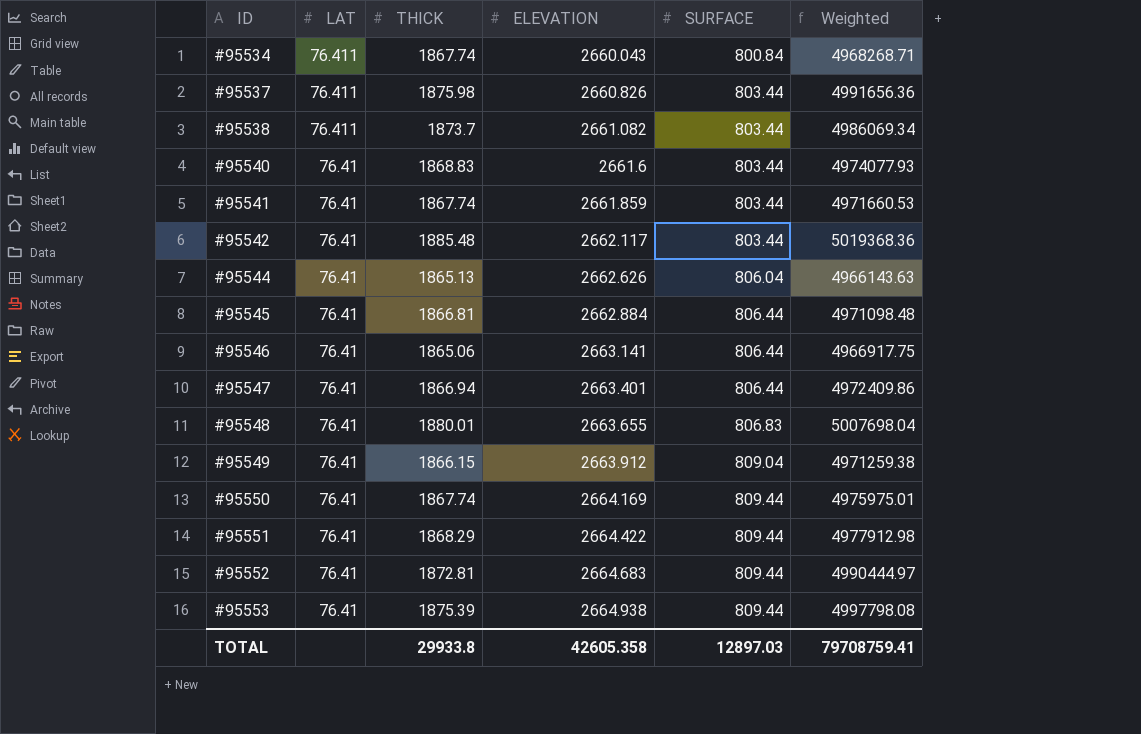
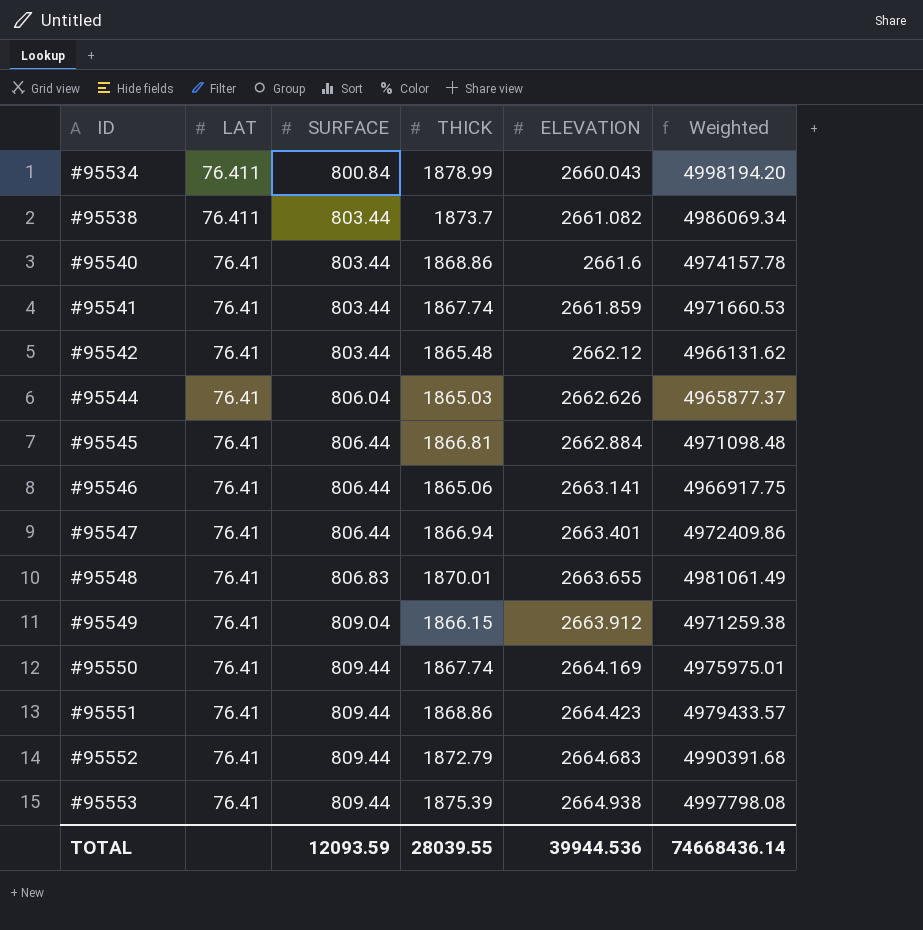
column SURFACE | position: 5 -> 3
row #95537: 76.411 | 1875.98 | 2660.826 | 803.44 | 4991656.36 -> none
#95534 | THICK: 1867.74 -> 1878.99
#95534 | Weighted: 4968268.71 -> 4998194.20
#95540 | THICK: 1868.83 -> 1868.86
#95540 | Weighted: 4974077.93 -> 4974157.78
#95542 | THICK: 1885.48 -> 1865.48
#95542 | ELEVATION: 2662.117 -> 2662.12
#95542 | Weighted: 5019368.36 -> 4966131.62
#95544 | THICK: 1865.13 -> 1865.03
#95544 | Weighted: 4966143.63 -> 4965877.37
#95548 | THICK: 1880.01 -> 1870.01
#95548 | Weighted: 5007698.04 -> 4981061.49
#95551 | THICK: 1868.29 -> 1868.86
#95551 | ELEVATION: 2664.422 -> 2664.423
#95551 | Weighted: 4977912.98 -> 4979433.57
#95552 | THICK: 1872.81 -> 1872.79
#95552 | Weighted: 4990444.97 -> 4990391.68
TOTAL | SURFACE: 12897.03 -> 12093.59
TOTAL | THICK: 29933.8 -> 28039.55
TOTAL | ELEVATION: 42605.358 -> 39944.536
TOTAL | Weighted: 79708759.41 -> 74668436.14

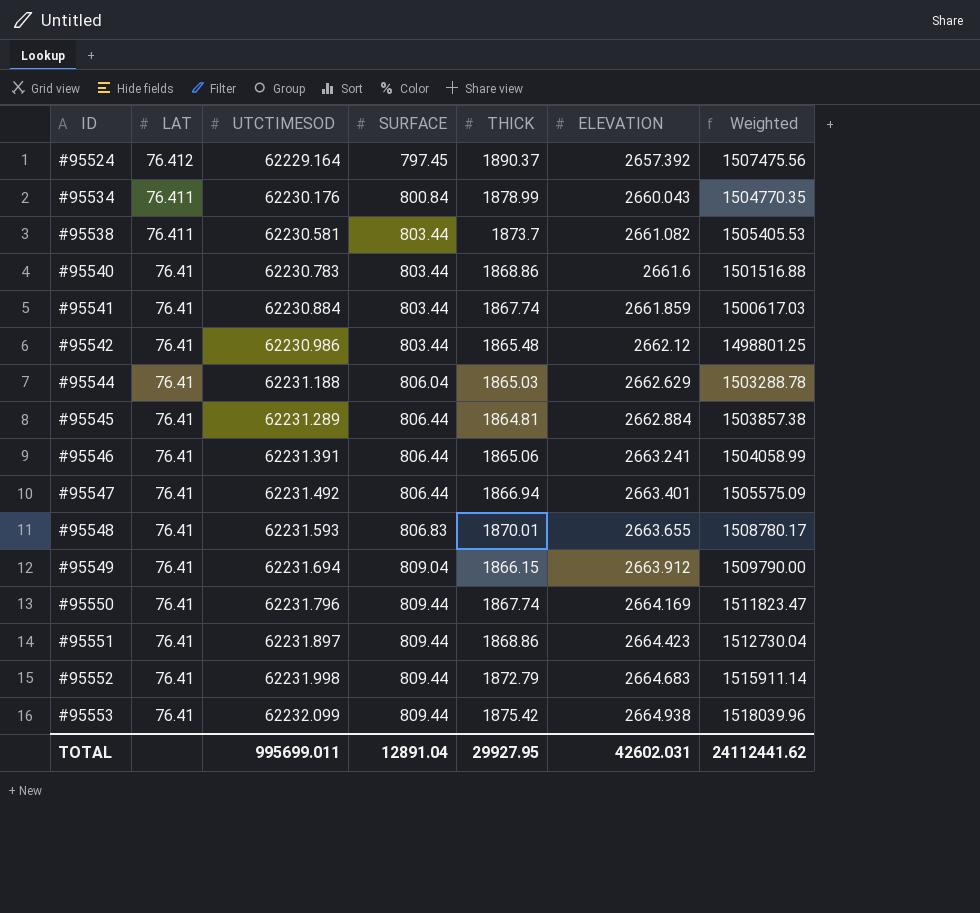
column UTCTIMESOD | position: none -> 3
column Weighted | formula: [THICK] * [ELEVATION] -> [SURFACE] * [THICK]
row #95524: none -> 76.412 | 62229.164 | 797.45 | 1890.37 | 2657.392 | 1507475.56
#95544 | ELEVATION: 2662.626 -> 2662.629
#95545 | THICK: 1866.81 -> 1864.81
#95546 | ELEVATION: 2663.141 -> 2663.241
#95553 | THICK: 1875.39 -> 1875.42
TOTAL | SURFACE: 12093.59 -> 12891.04
TOTAL | THICK: 28039.55 -> 29927.95
TOTAL | ELEVATION: 39944.536 -> 42602.031
TOTAL | Weighted: 74668436.14 -> 24112441.62

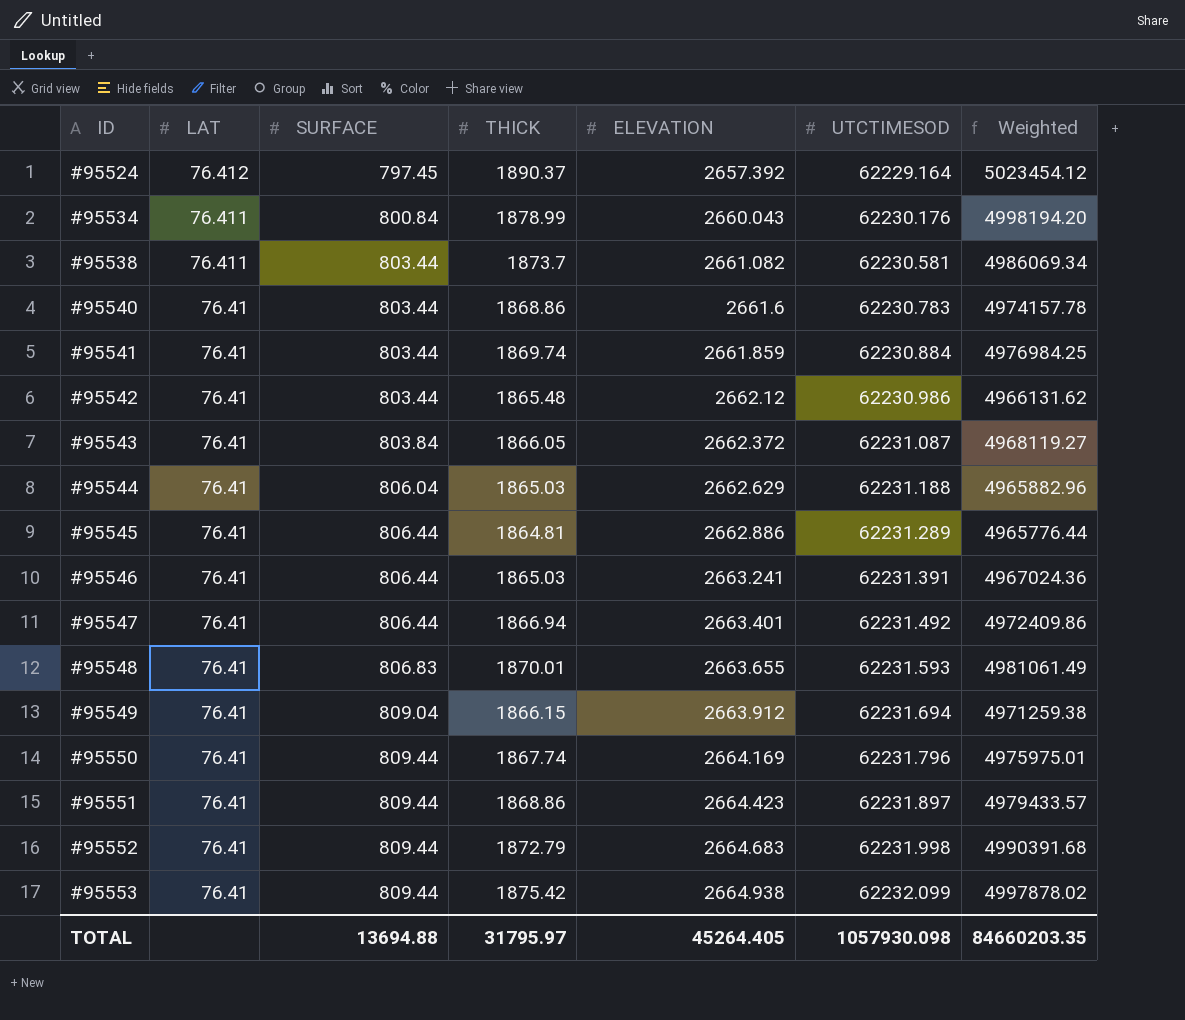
column UTCTIMESOD | position: 3 -> 6
column Weighted | formula: [SURFACE] * [THICK] -> [THICK] * [ELEVATION]
#95541 | THICK: 1867.74 -> 1869.74
row #95543: none -> 76.41 | 803.84 | 1866.05 | 2662.372 | 62231.087 | 4968119.27
#95545 | ELEVATION: 2662.884 -> 2662.886
#95546 | THICK: 1865.06 -> 1865.03
TOTAL | SURFACE: 12891.04 -> 13694.88
TOTAL | THICK: 29927.95 -> 31795.97
TOTAL | ELEVATION: 42602.031 -> 45264.405
TOTAL | UTCTIMESOD: 995699.011 -> 1057930.098
TOTAL | Weighted: 24112441.62 -> 84660203.35

